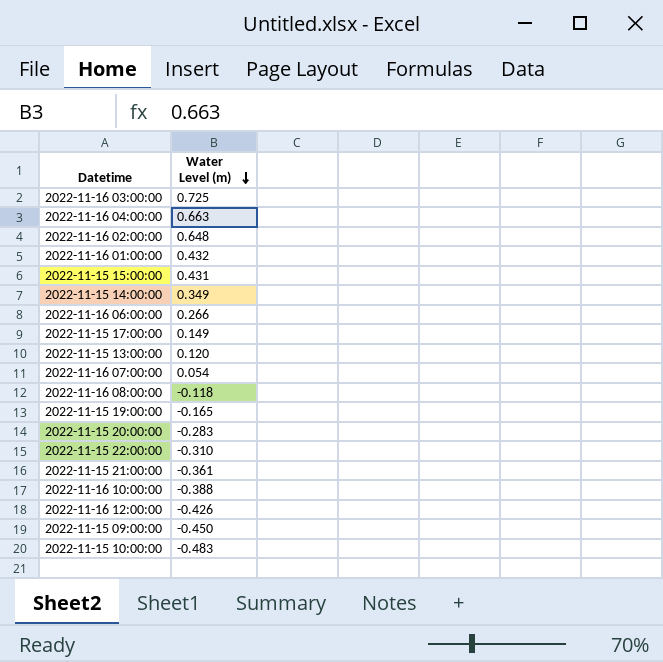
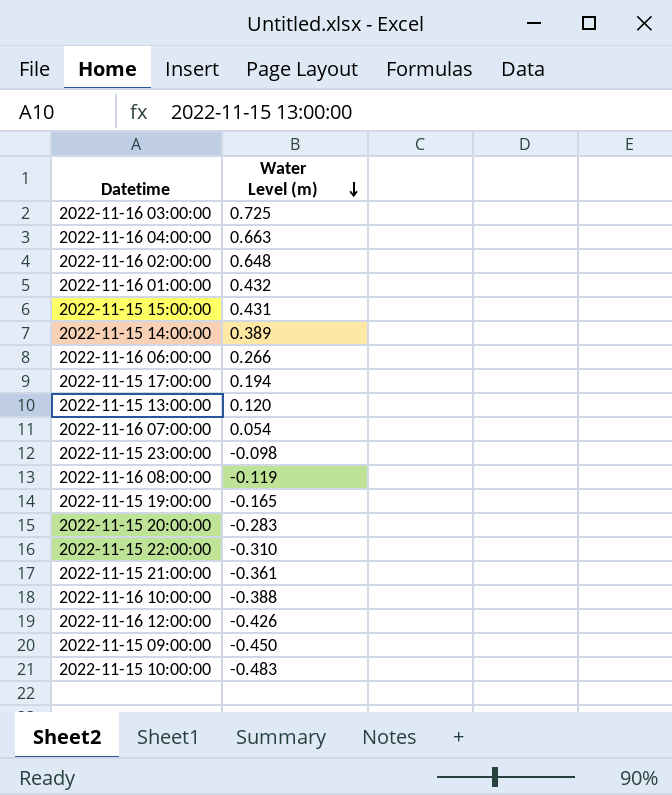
2022-11-15 14:00:00 | Water Level (m): 0.349 -> 0.389
2022-11-15 17:00:00 | Water Level (m): 0.149 -> 0.194
row 2022-11-15 23:00:00: none -> -0.098
2022-11-16 08:00:00 | Water Level (m): -0.118 -> -0.119

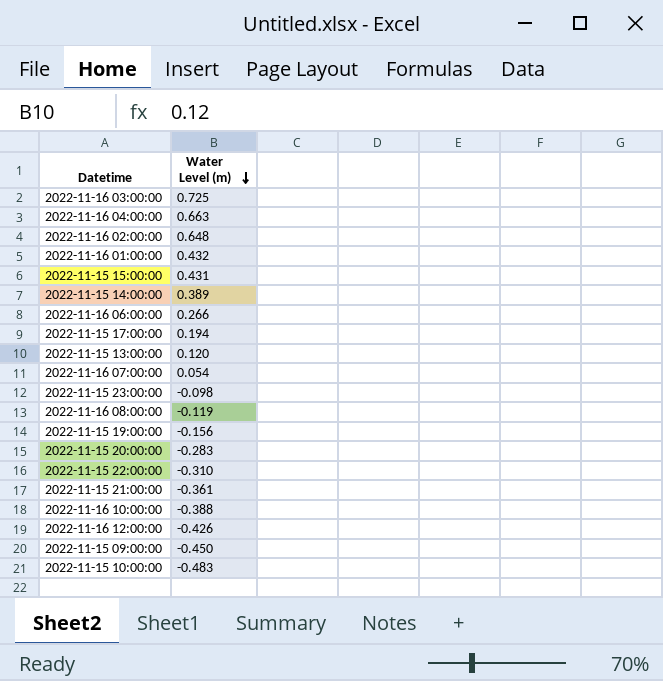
2022-11-15 19:00:00 | Water Level (m): -0.165 -> -0.156

